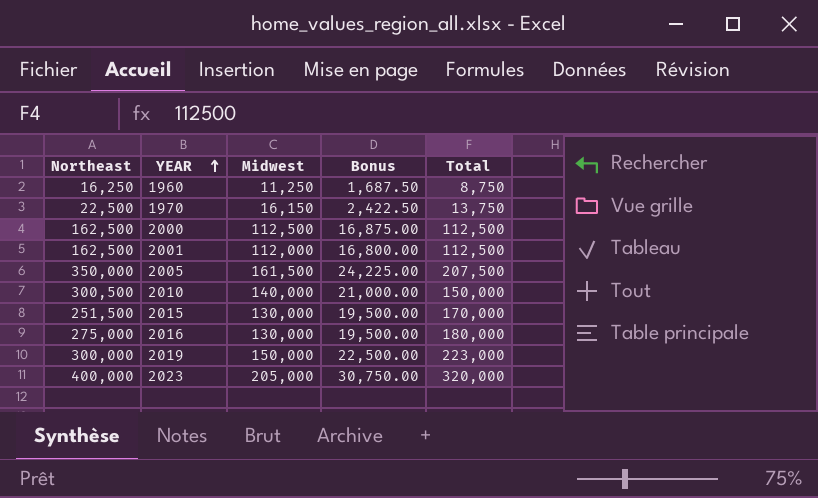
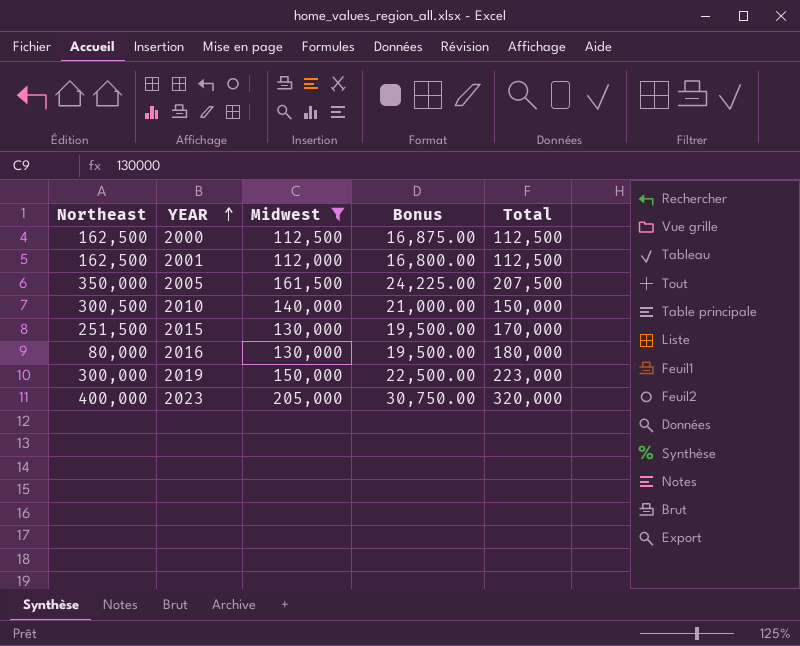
filter: none -> Midwest >= 112,000
2016 | Northeast: 275,000 -> 80,000

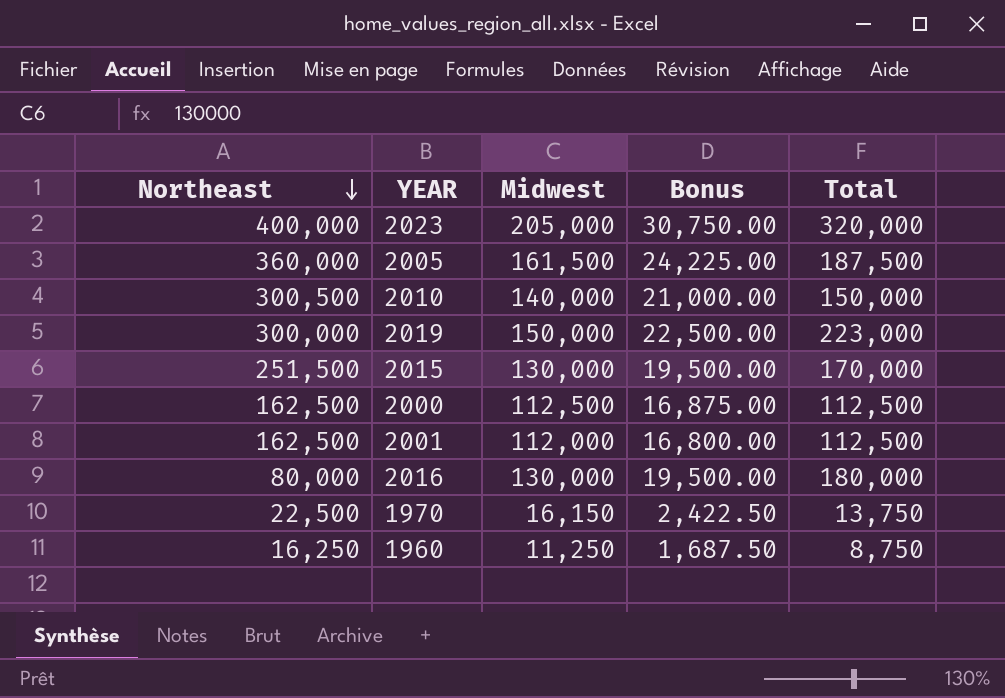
filter: Midwest >= 112,000 -> none
row order: YEAR ascending -> Northeast descending
2005 | Northeast: 350,000 -> 360,000
2005 | Total: 207,500 -> 187,500

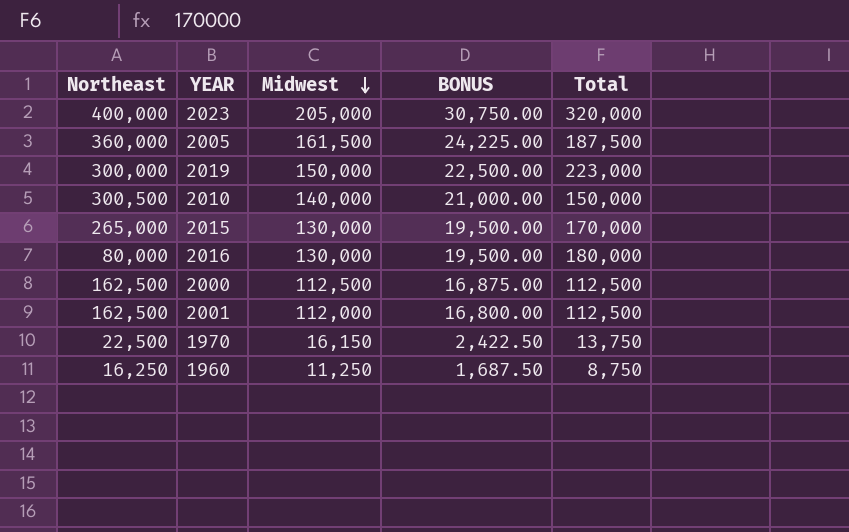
row order: Northeast descending -> Midwest descending
column name: Bonus -> BONUS
2015 | Northeast: 251,500 -> 265,000

